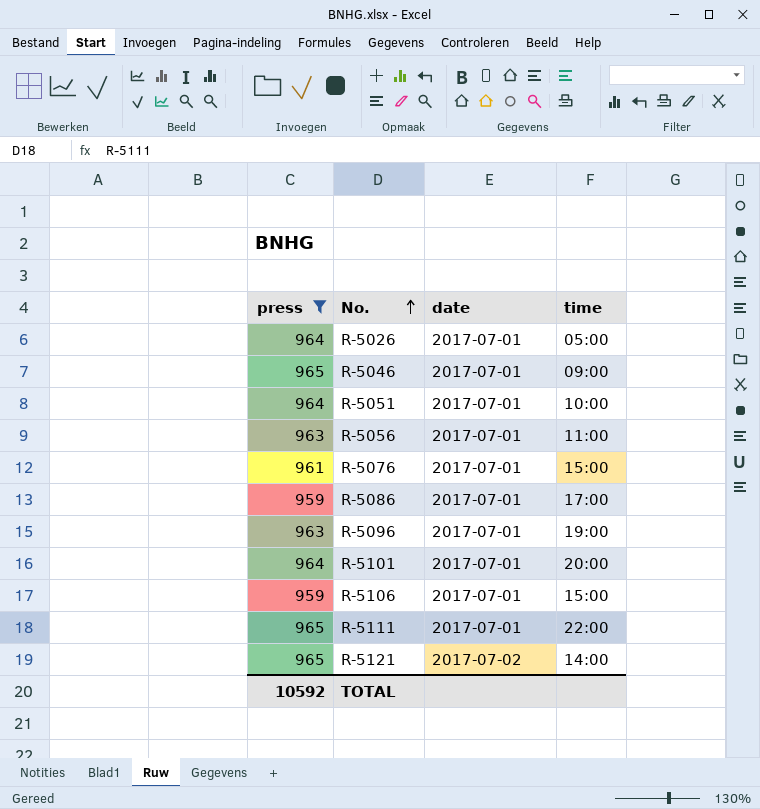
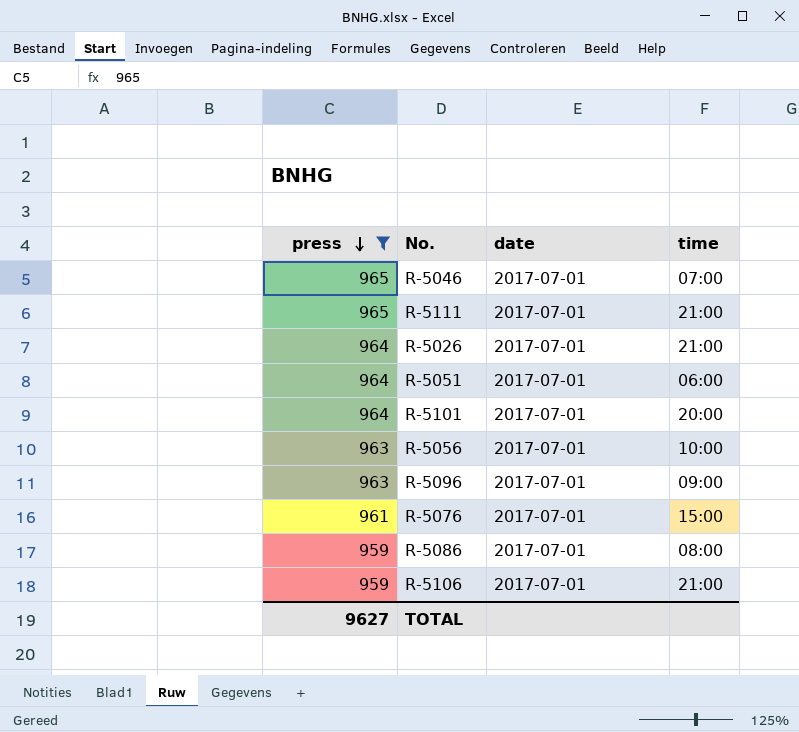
row order: No. ascending -> press descending
row R-5121: 965 | 2017-07-02 | 14:00 -> none
R-5046 | time: 09:00 -> 07:00
R-5111 | time: 22:00 -> 21:00
R-5026 | time: 05:00 -> 21:00
R-5051 | time: 10:00 -> 06:00
R-5056 | time: 11:00 -> 10:00
R-5096 | time: 19:00 -> 09:00
R-5086 | time: 17:00 -> 08:00
R-5106 | time: 15:00 -> 21:00
TOTAL | press: 10592 -> 9627

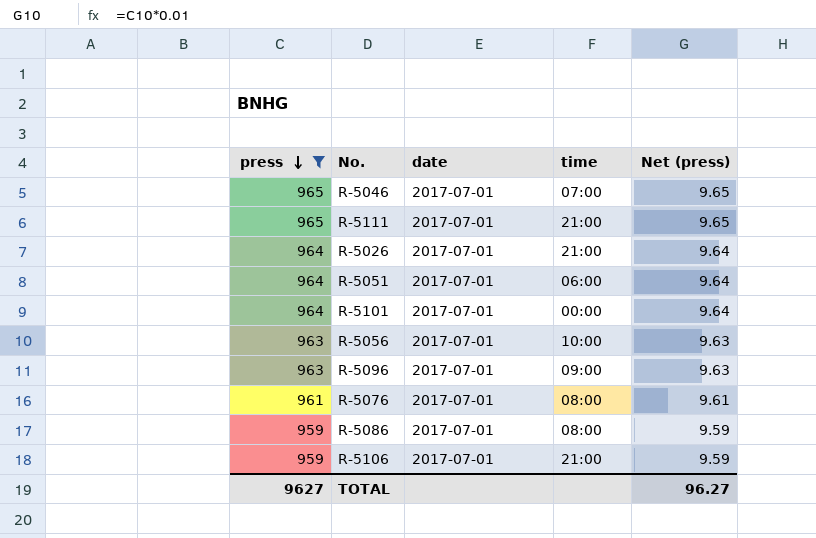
column Net (press) | formula: none -> [press] * 0.01
R-5101 | time: 20:00 -> 00:00
R-5076 | time: 15:00 -> 08:00

